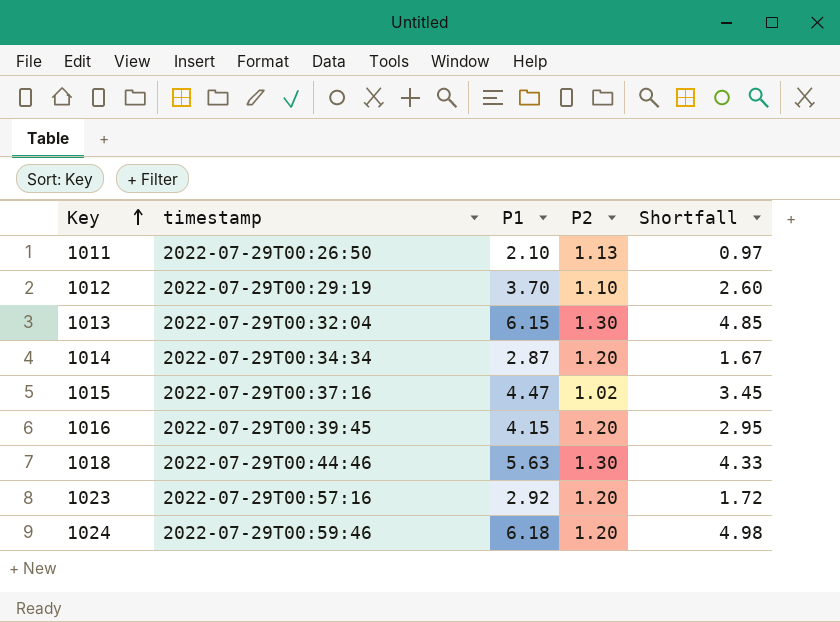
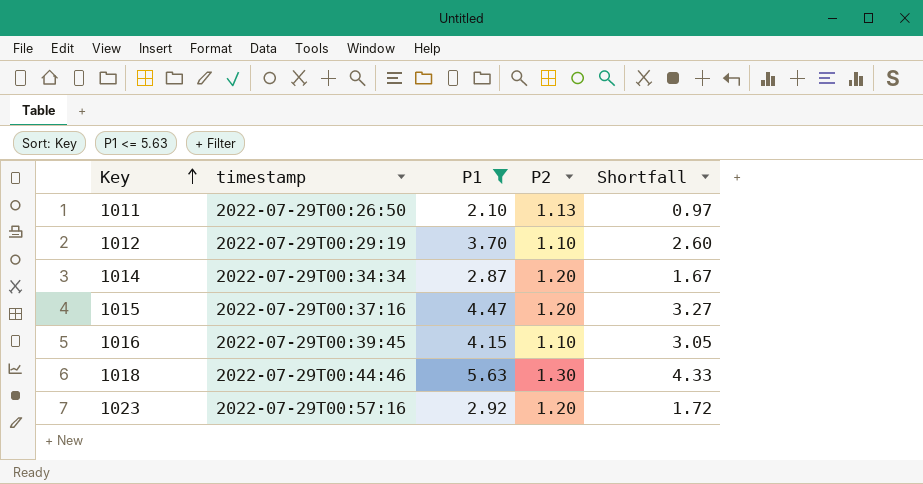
filter: none -> P1 <= 5.63
1015 | P2: 1.02 -> 1.20
1015 | Shortfall: 3.45 -> 3.27
1016 | P2: 1.20 -> 1.10
1016 | Shortfall: 2.95 -> 3.05

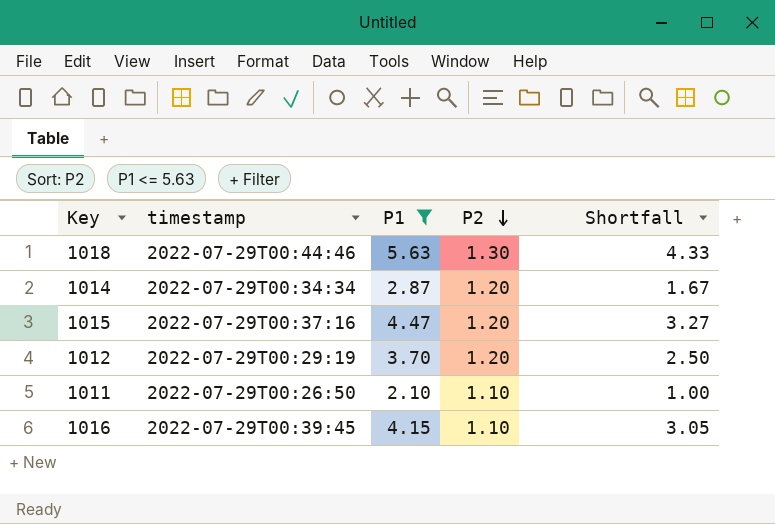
row order: Key ascending -> P2 descending
row 1023: 2022-07-29T00:57:16 | 2.92 | 1.20 | 1.72 -> none
1012 | P2: 1.10 -> 1.20
1012 | Shortfall: 2.60 -> 2.50
1011 | P2: 1.13 -> 1.10
1011 | Shortfall: 0.97 -> 1.00

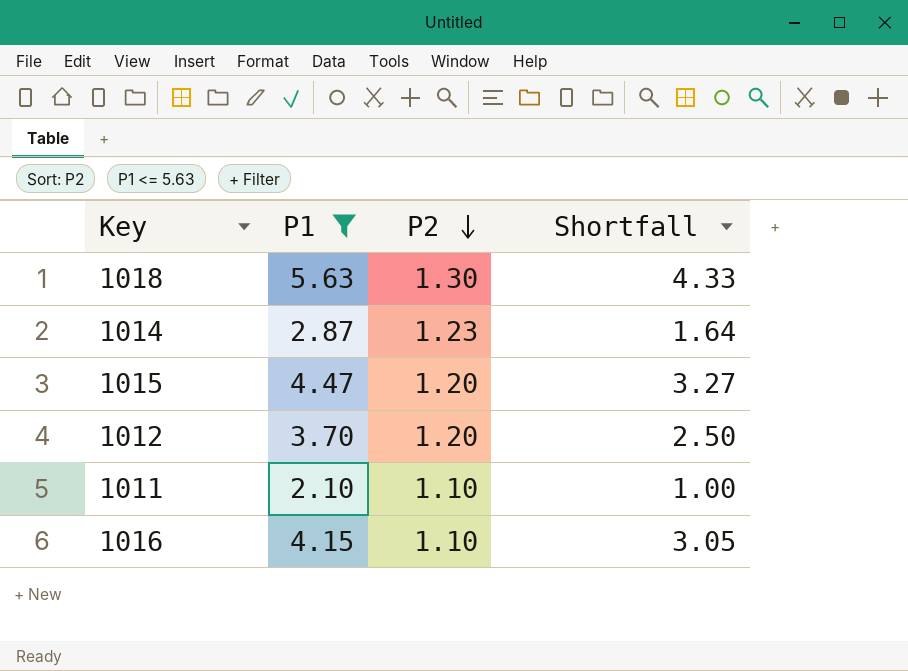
column timestamp | position: 2 -> none
1014 | P2: 1.20 -> 1.23
1014 | Shortfall: 1.67 -> 1.64

